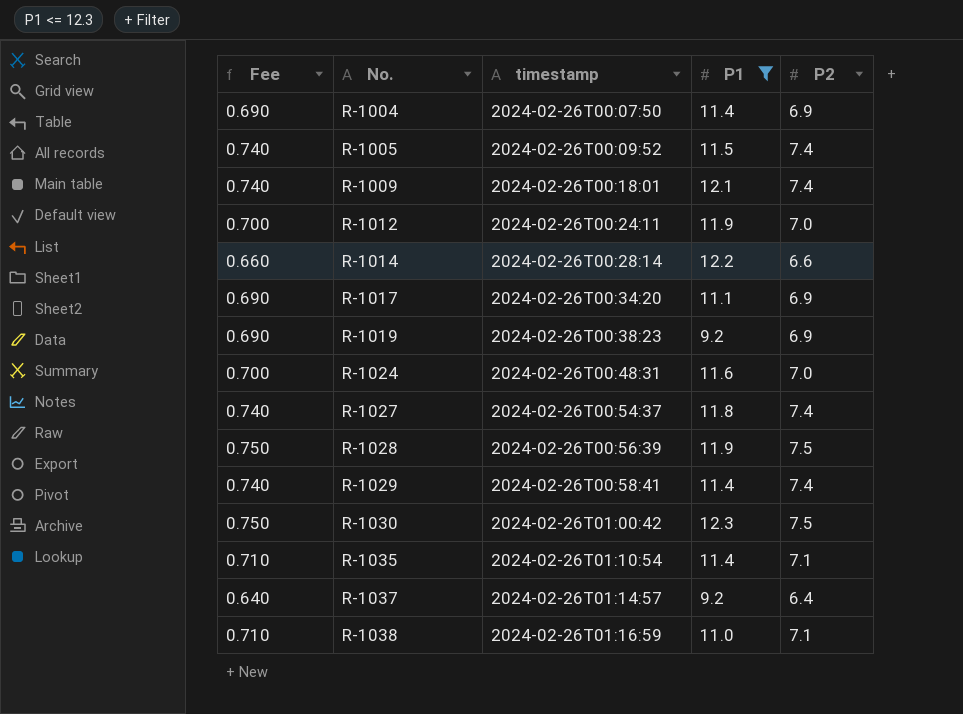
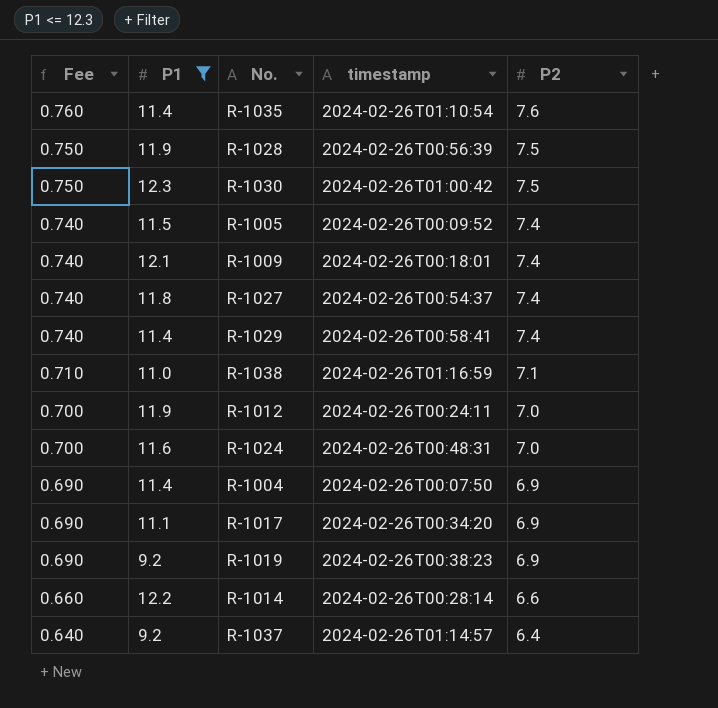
row order: No. ascending -> Fee descending
column P1 | position: 4 -> 2
R-1035 | Fee: 0.710 -> 0.760
R-1035 | P2: 7.1 -> 7.6

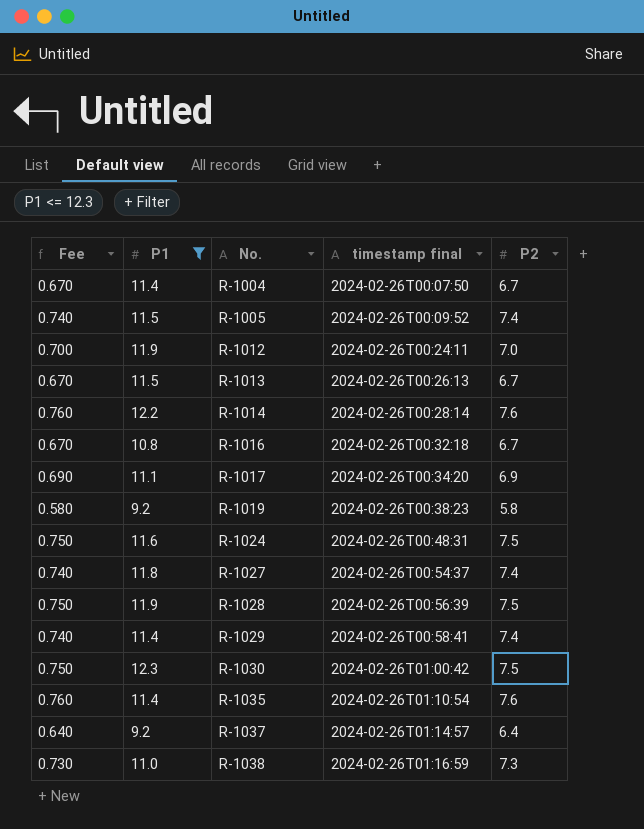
row order: Fee descending -> No. ascending
column name: timestamp -> timestamp final
row R-1009: 0.740 | 12.1 | 2024-02-26T00:18:01 | 7.4 -> none
R-1004 | Fee: 0.690 -> 0.670
R-1004 | P2: 6.9 -> 6.7
row R-1013: none -> 0.670 | 11.5 | 2024-02-26T00:26:13 | 6.7
R-1014 | Fee: 0.660 -> 0.760
R-1014 | P2: 6.6 -> 7.6
row R-1016: none -> 0.670 | 10.8 | 2024-02-26T00:32:18 | 6.7
R-1019 | Fee: 0.690 -> 0.580
R-1019 | P2: 6.9 -> 5.8
R-1024 | Fee: 0.700 -> 0.750
R-1024 | P2: 7.0 -> 7.5
R-1038 | Fee: 0.710 -> 0.730
R-1038 | P2: 7.1 -> 7.3

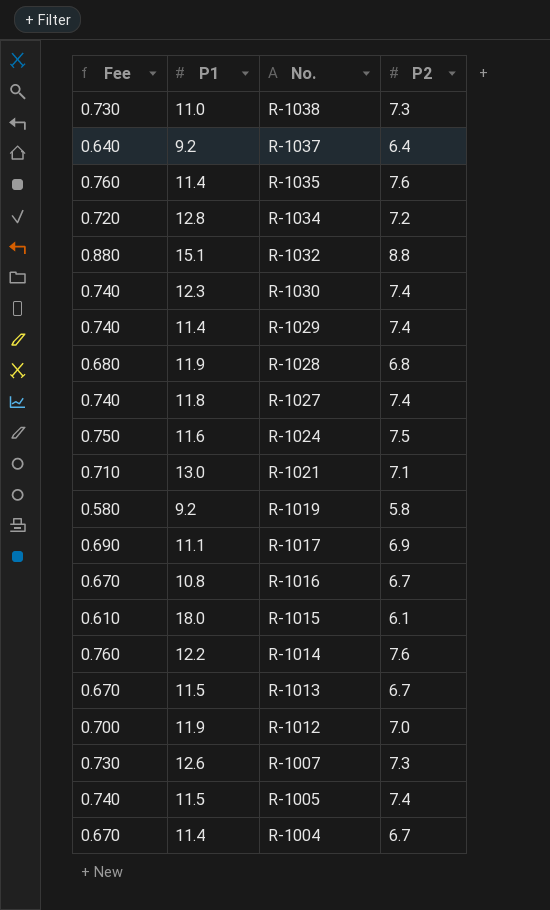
filter: P1 <= 12.3 -> none
row order: No. ascending -> No. descending
column timestamp final | position: 4 -> none
R-1030 | Fee: 0.750 -> 0.740
R-1030 | P2: 7.5 -> 7.4
R-1028 | Fee: 0.750 -> 0.680
R-1028 | P2: 7.5 -> 6.8

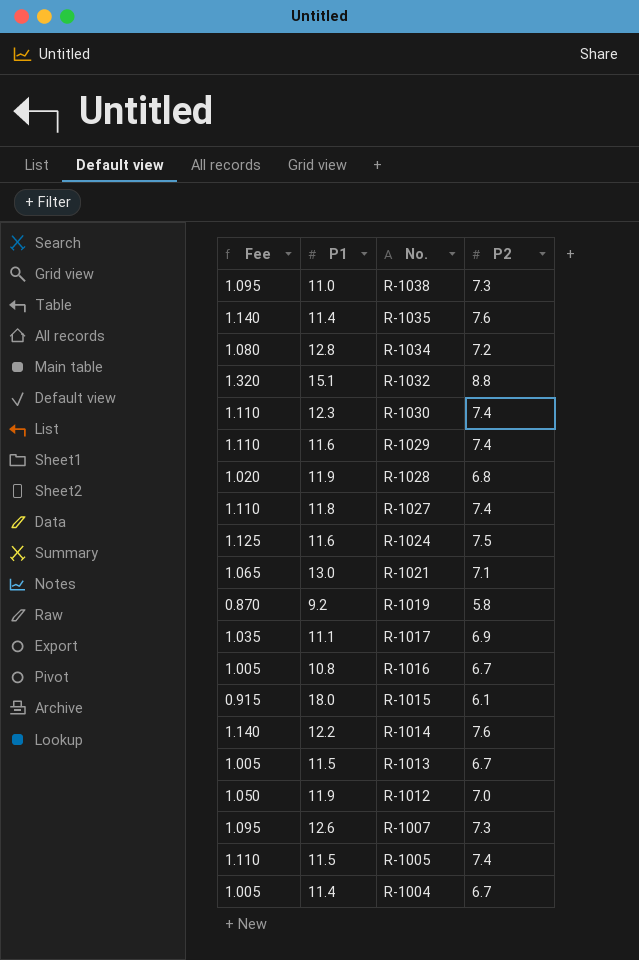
column Fee | formula: [P2] * 0.1 -> [P2] * 0.15
row R-1037: 0.640 | 9.2 | 6.4 -> none
R-1029 | P1: 11.4 -> 11.6

